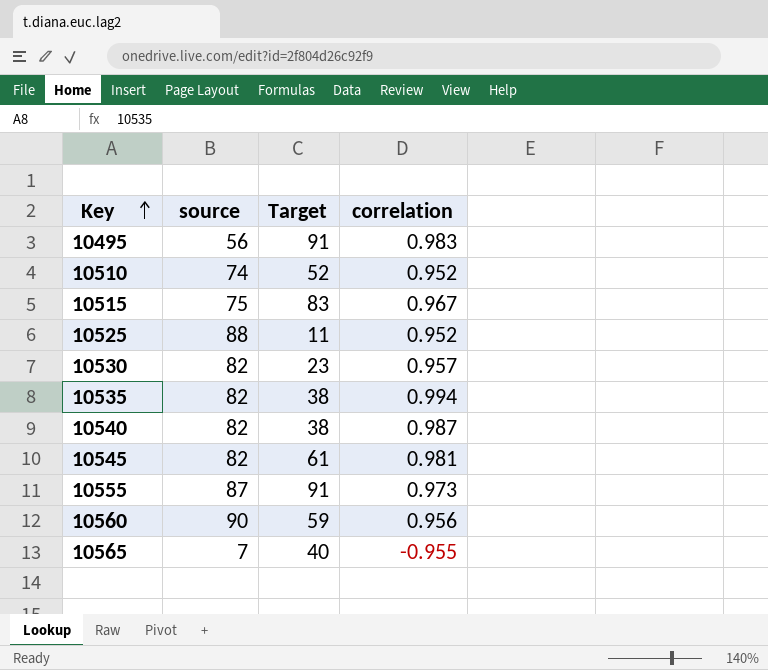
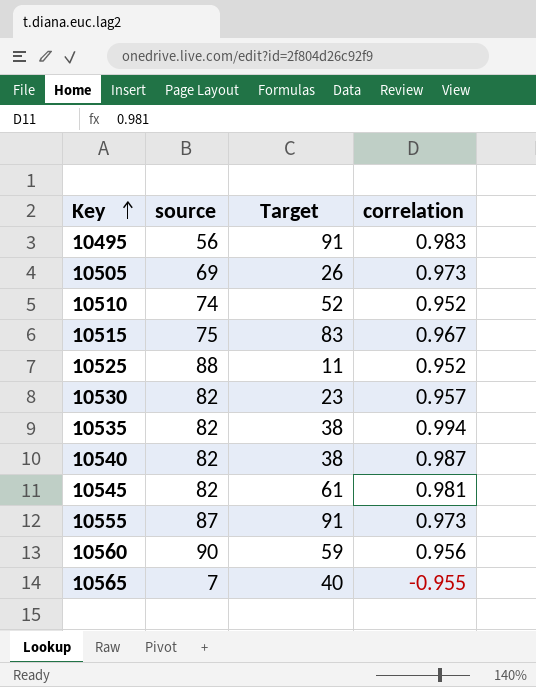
row 10505: none -> 69 | 26 | 0.973

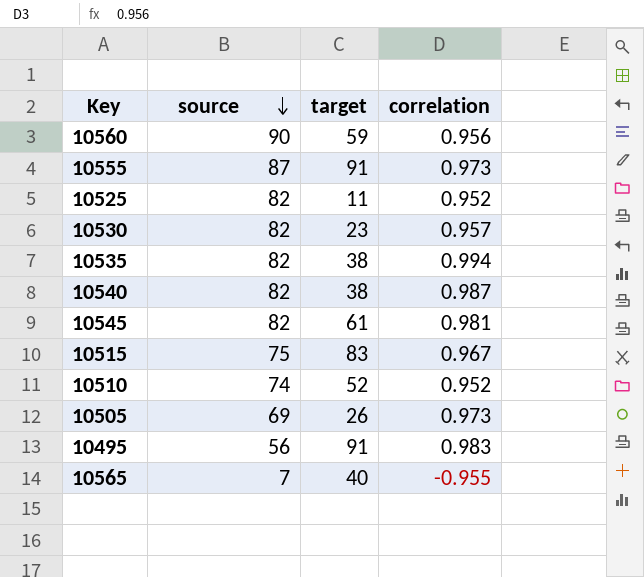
row order: Key ascending -> source descending
column name: Target -> target
10525 | source: 88 -> 82

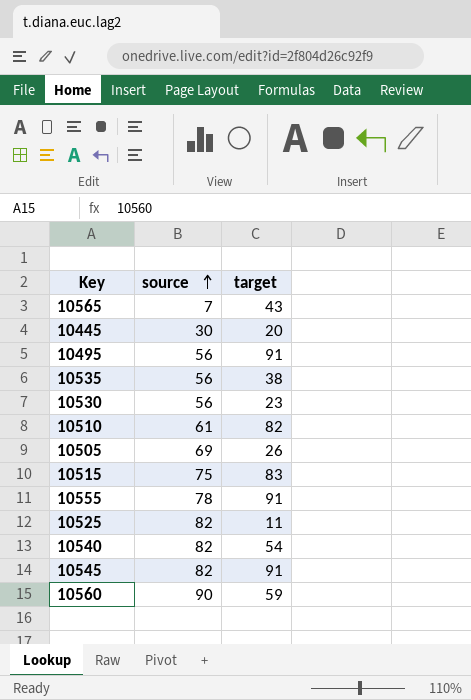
row order: source descending -> source ascending
column correlation | position: 4 -> none
10565 | target: 40 -> 43
row 10445: none -> 30 | 20
10535 | source: 82 -> 56
10530 | source: 82 -> 56
10510 | source: 74 -> 61
10510 | target: 52 -> 82
10555 | source: 87 -> 78
10540 | target: 38 -> 54
10545 | target: 61 -> 91

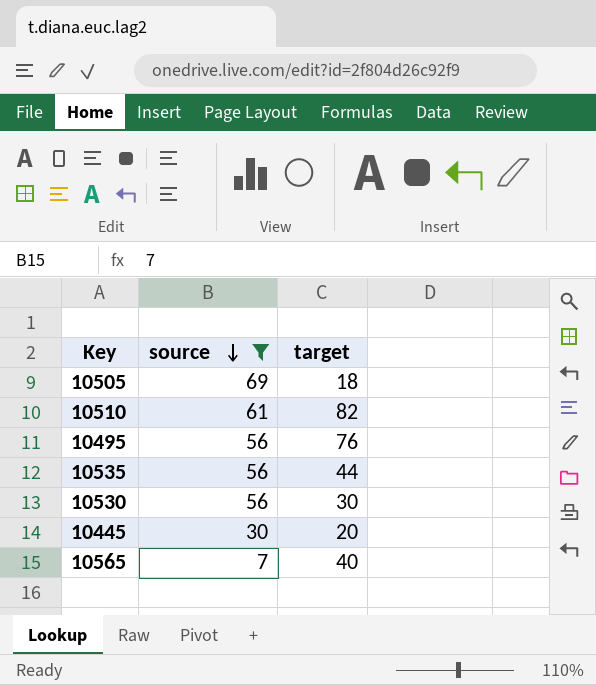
filter: none -> source <= 69
row order: source ascending -> source descending
10505 | target: 26 -> 18
10495 | target: 91 -> 76
10535 | target: 38 -> 44
10530 | target: 23 -> 30
10565 | target: 43 -> 40

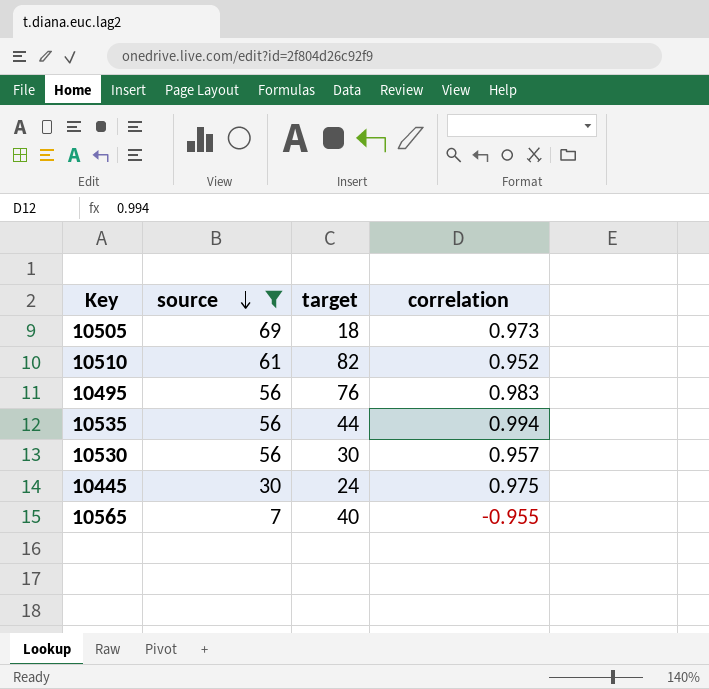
column correlation | position: none -> 4
10445 | target: 20 -> 24

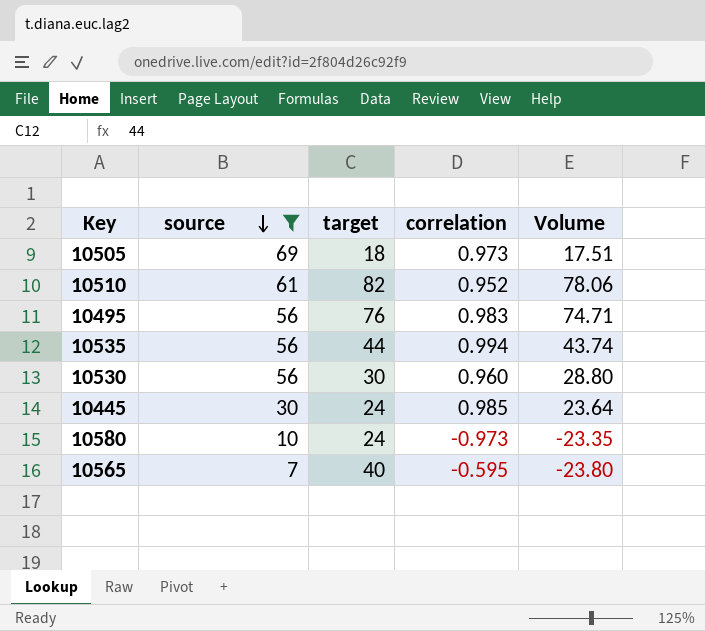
column Volume | formula: none -> [target] * [correlation]
10530 | correlation: 0.957 -> 0.960
10445 | correlation: 0.975 -> 0.985
row 10580: none -> 10 | 24 | -0.973 | -23.35
10565 | correlation: -0.955 -> -0.595

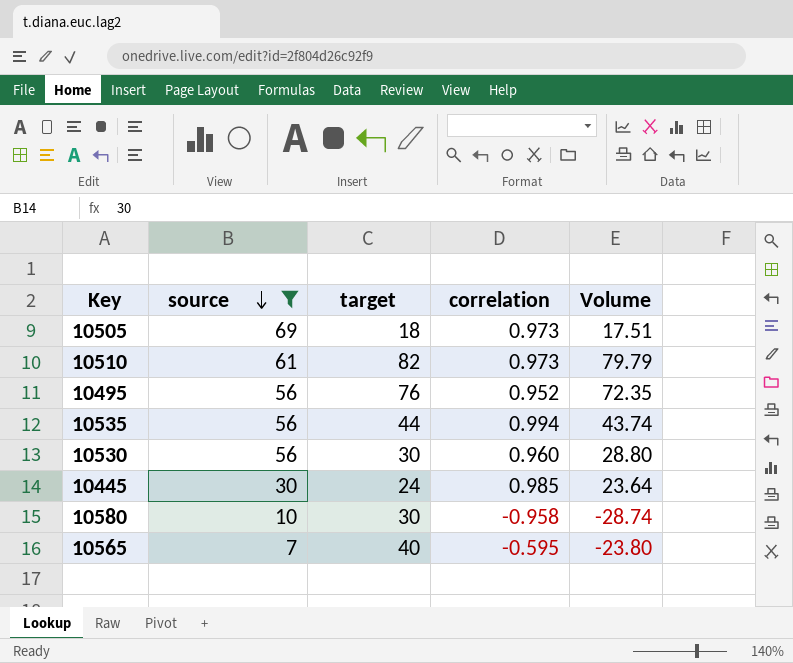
10510 | correlation: 0.952 -> 0.973
10510 | Volume: 78.06 -> 79.79
10495 | correlation: 0.983 -> 0.952
10495 | Volume: 74.71 -> 72.35
10580 | target: 24 -> 30
10580 | correlation: -0.973 -> -0.958
10580 | Volume: -23.35 -> -28.74

